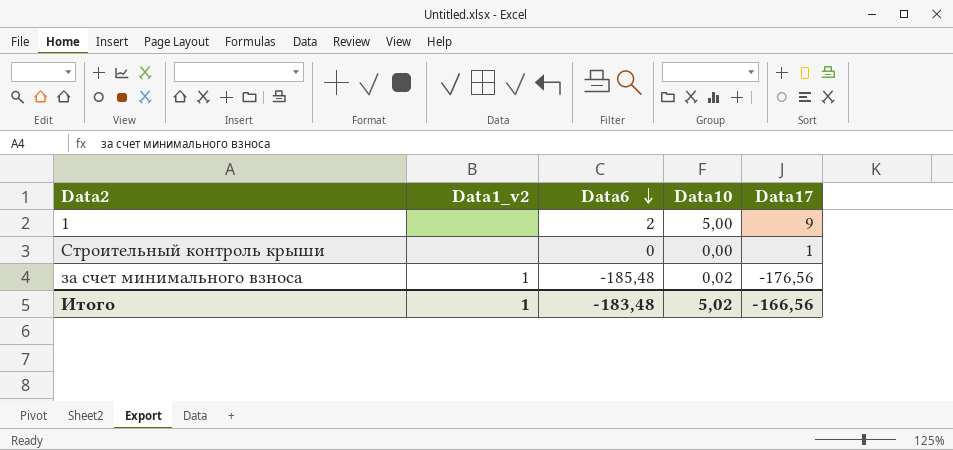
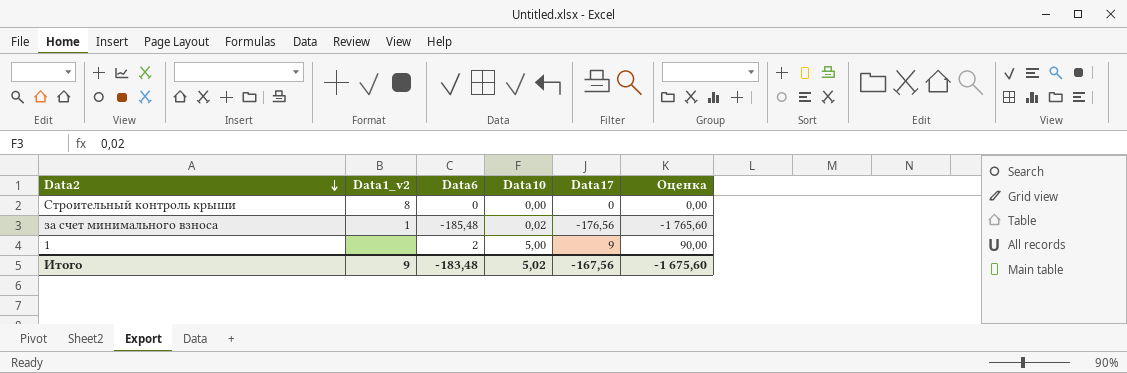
row order: Data6 descending -> Data2 descending
column Оценка | formula: none -> [Data17] * 10
Строительный контроль крыши | Data1_v2: none -> 8
Строительный контроль крыши | Data17: 1 -> 0
Итого | Data1_v2: 1 -> 9
Итого | Data17: -166,56 -> -167,56

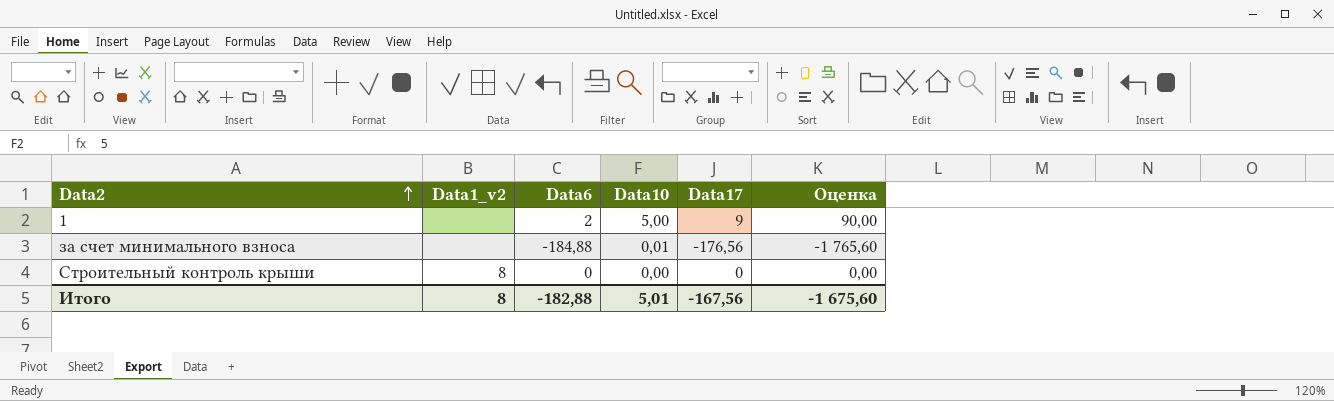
row order: Data2 descending -> Data2 ascending
за счет минимального взноса | Data1_v2: 1 -> none
за счет минимального взноса | Data6: -185,48 -> -184,88
за счет минимального взноса | Data10: 0,02 -> 0,01
Итого | Data1_v2: 9 -> 8
Итого | Data6: -183,48 -> -182,88
Итого | Data10: 5,02 -> 5,01

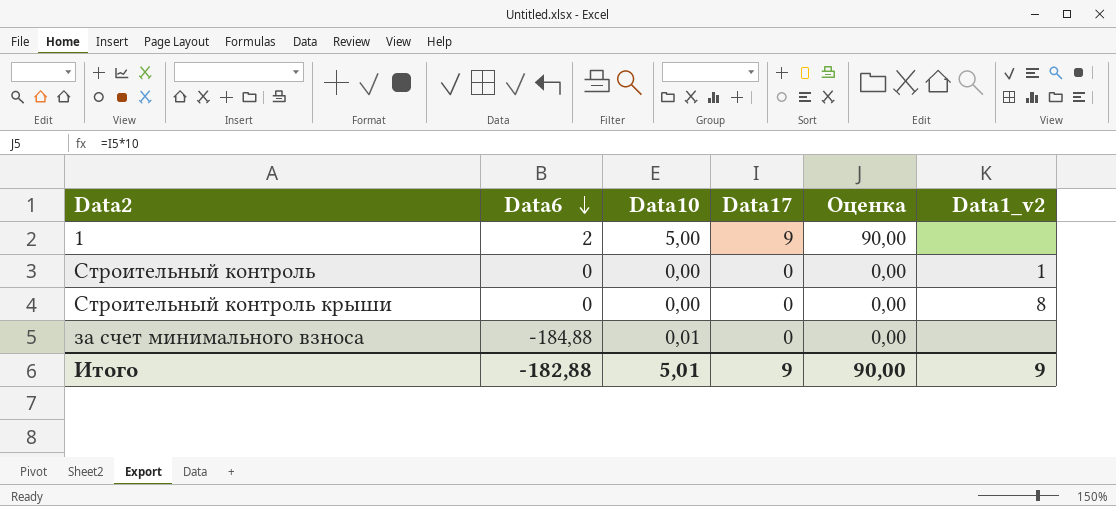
row order: Data2 ascending -> Data6 descending
column Data1_v2 | position: 2 -> 6
row Строительный контроль: none -> 0 | 0,00 | 0 | 0,00 | 1
за счет минимального взноса | Data17: -176,56 -> 0
за счет минимального взноса | Оценка: -1 765,60 -> 0,00
Итого | Data17: -167,56 -> 9
Итого | Оценка: -1 675,60 -> 90,00
Итого | Data1_v2: 8 -> 9

